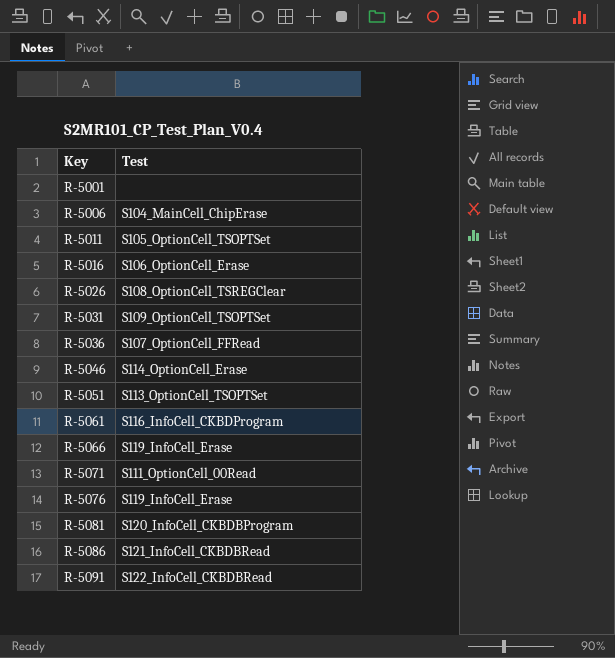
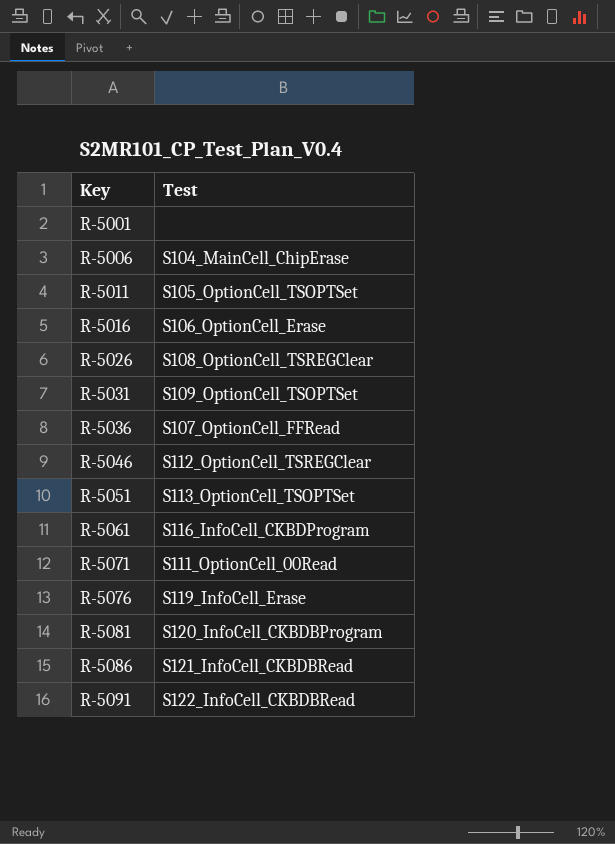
row R-5066: S119_InfoCell_Erase -> none
R-5046 | Test: S114_OptionCell_Erase -> S112_OptionCell_TSREGClear

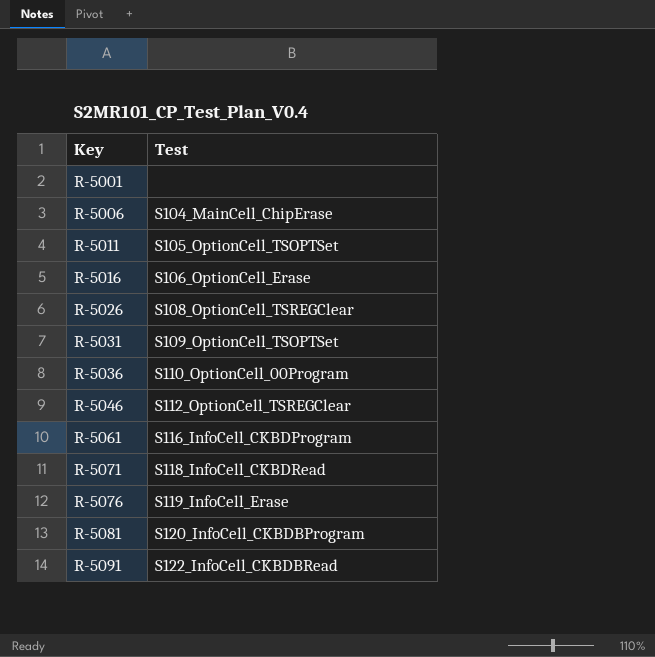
row R-5051: S113_OptionCell_TSOPTSet -> none
row R-5086: S121_InfoCell_CKBDBRead -> none
R-5036 | Test: S107_OptionCell_FFRead -> S110_OptionCell_00Program
R-5071 | Test: S111_OptionCell_00Read -> S118_InfoCell_CKBDRead

